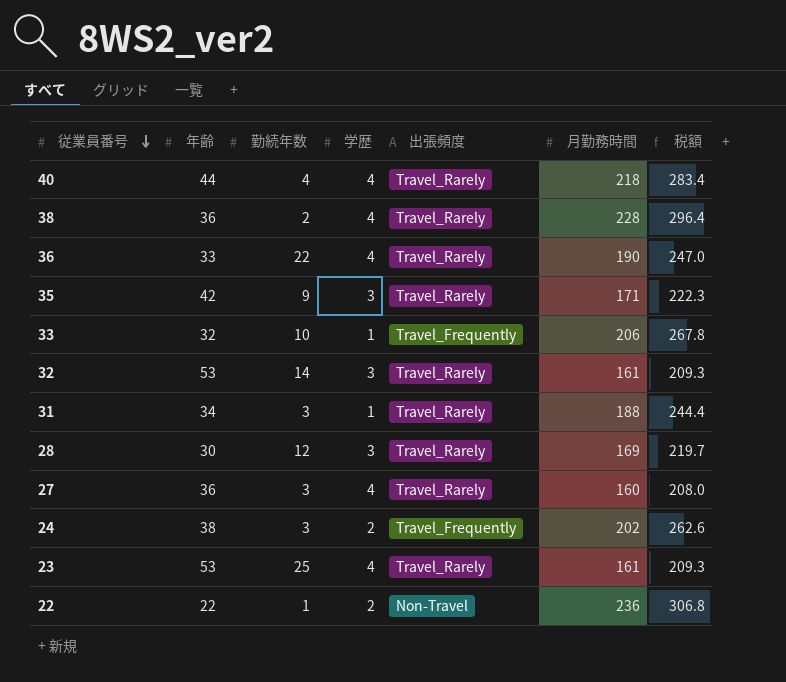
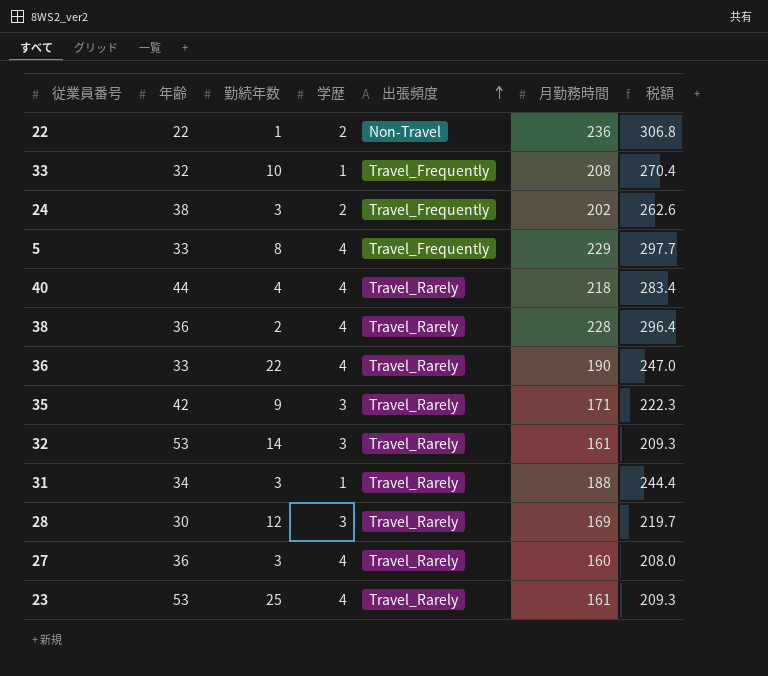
row order: 従業員番号 descending -> 出張頻度 ascending
33 | 月勤務時間: 206 -> 208
33 | 税額: 267.8 -> 270.4
row 5: none -> 33 | 8 | 4 | Travel_Frequently | 229 | 297.7

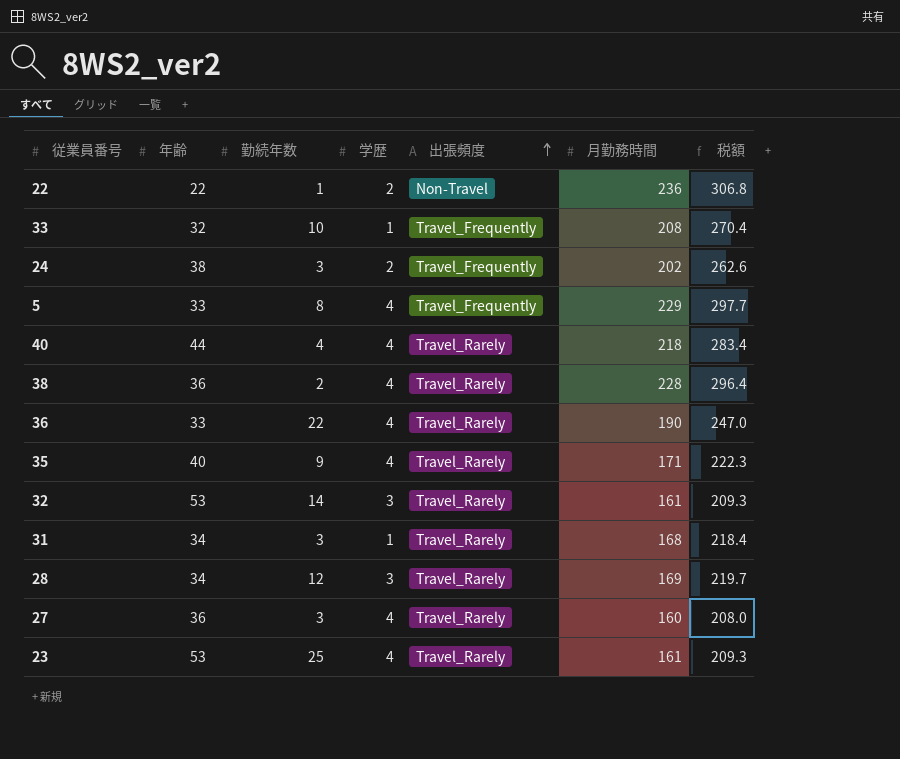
35 | 年齢: 42 -> 40
35 | 学歴: 3 -> 4
31 | 月勤務時間: 188 -> 168
31 | 税額: 244.4 -> 218.4
28 | 年齢: 30 -> 34

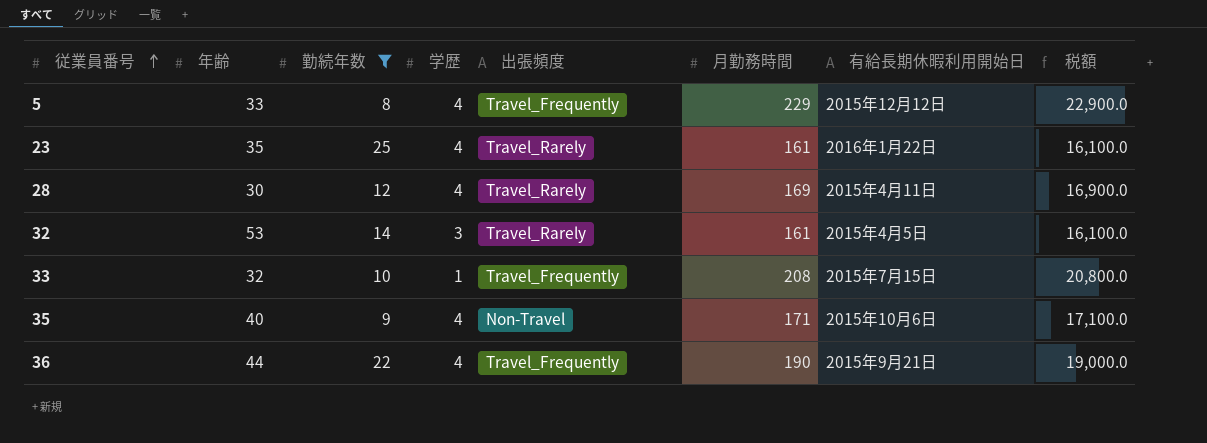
filter: none -> 勤続年数 >= 8
row order: 出張頻度 ascending -> 従業員番号 ascending
column 有給長期休暇利用開始日 | position: none -> 7
column 税額 | formula: [月勤務時間] * 1.3 -> [月勤務時間] * 100
23 | 年齢: 53 -> 35
28 | 年齢: 34 -> 30
28 | 学歴: 3 -> 4
35 | 出張頻度: Travel_Rarely -> Non-Travel
36 | 年齢: 33 -> 44
36 | 出張頻度: Travel_Rarely -> Travel_Frequently

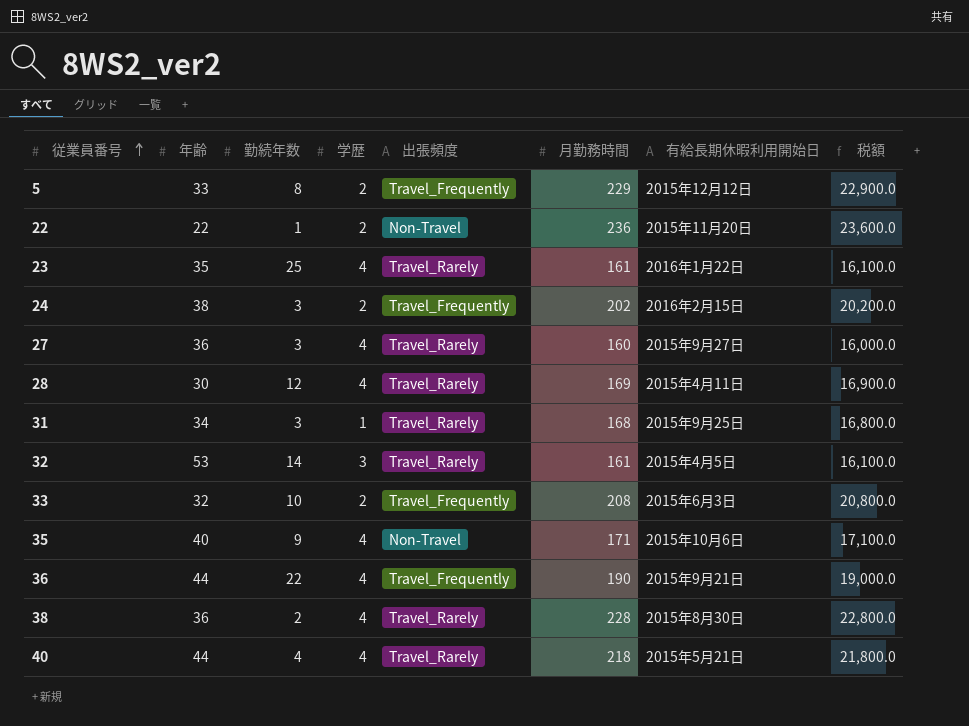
filter: 勤続年数 >= 8 -> none
5 | 学歴: 4 -> 2
33 | 学歴: 1 -> 2
33 | 有給長期休暇利用開始日: 2015年7月15日 -> 2015年6月3日

